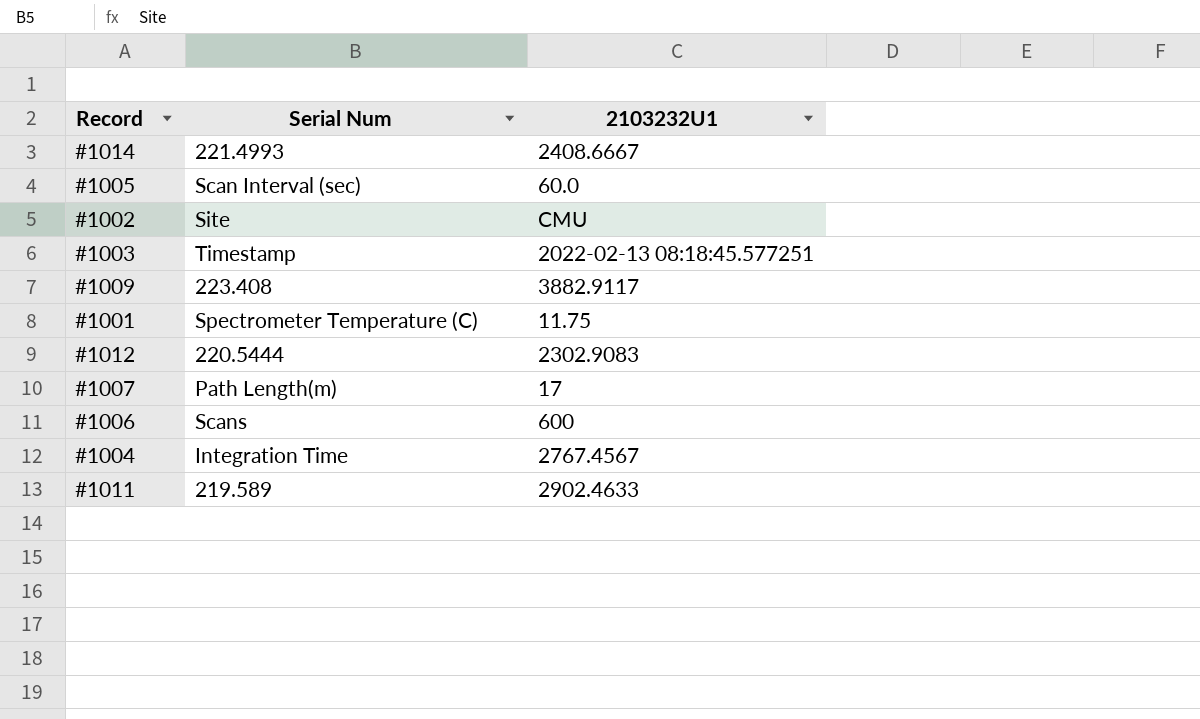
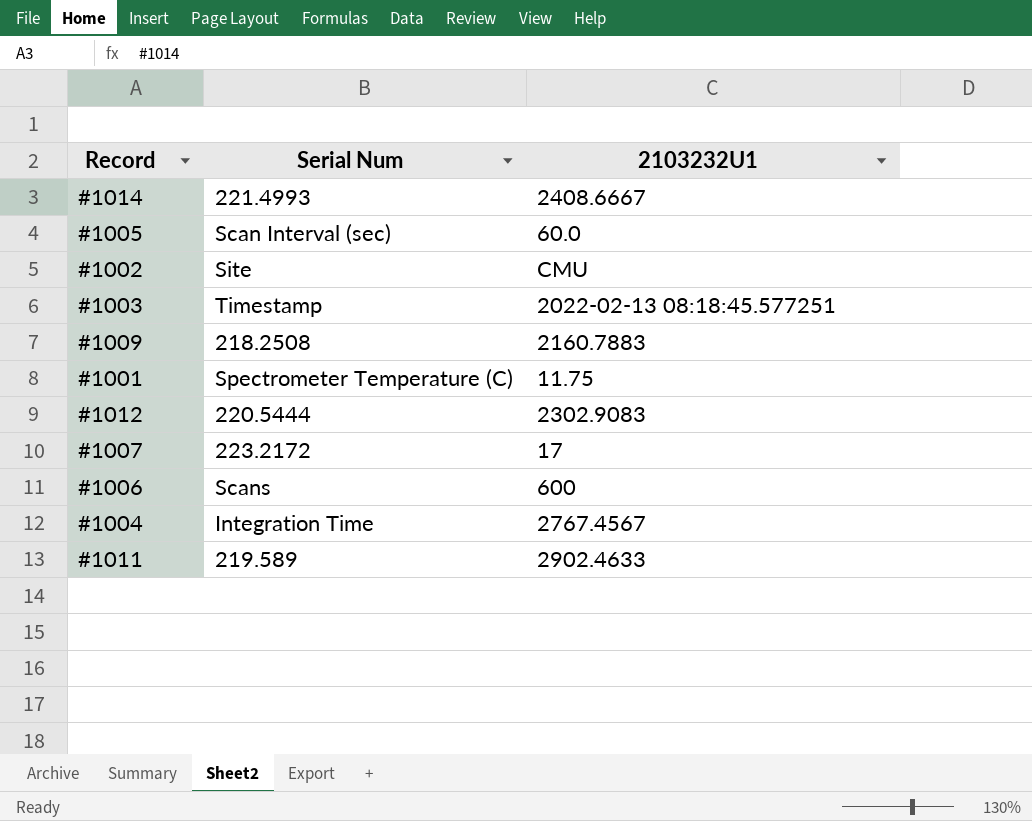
#1009 | Serial Num: 223.408 -> 218.2508
#1009 | 2103232U1: 3882.9117 -> 2160.7883
#1007 | Serial Num: Path Length(m) -> 223.2172

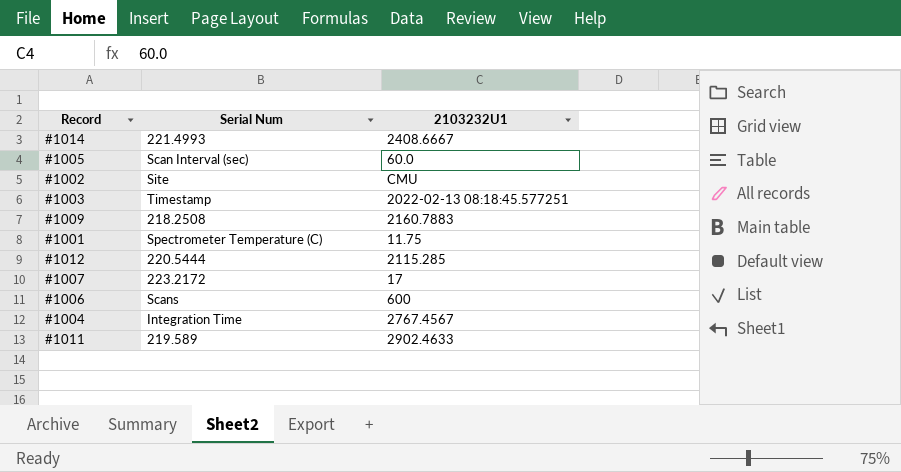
#1012 | 2103232U1: 2302.9083 -> 2115.285

